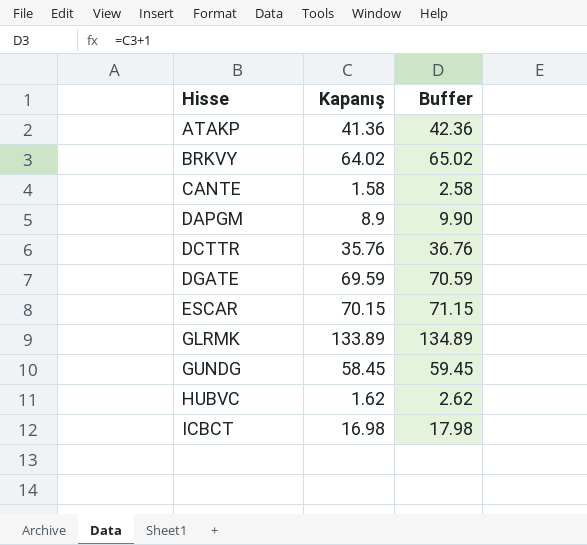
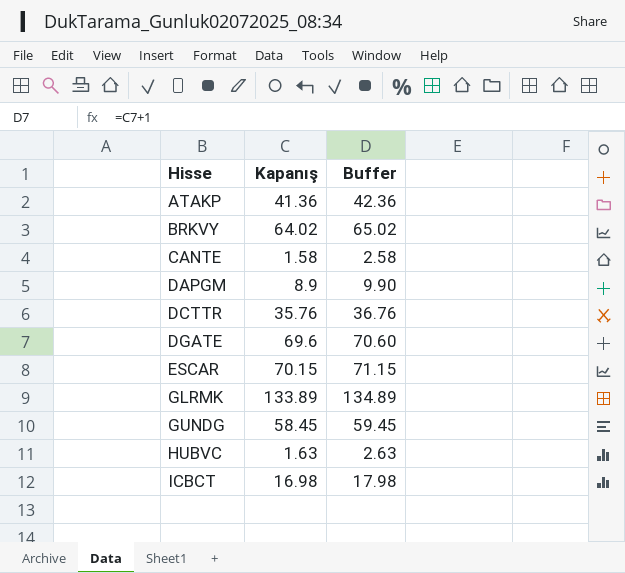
DGATE | Kapanış: 69.59 -> 69.6
DGATE | Buffer: 70.59 -> 70.60
HUBVC | Kapanış: 1.62 -> 1.63
HUBVC | Buffer: 2.62 -> 2.63

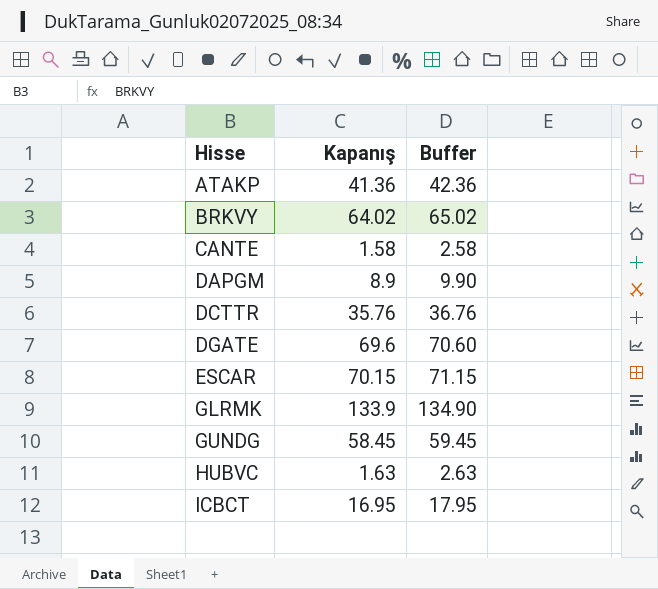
GLRMK | Kapanış: 133.89 -> 133.9
GLRMK | Buffer: 134.89 -> 134.90
ICBCT | Kapanış: 16.98 -> 16.95
ICBCT | Buffer: 17.98 -> 17.95

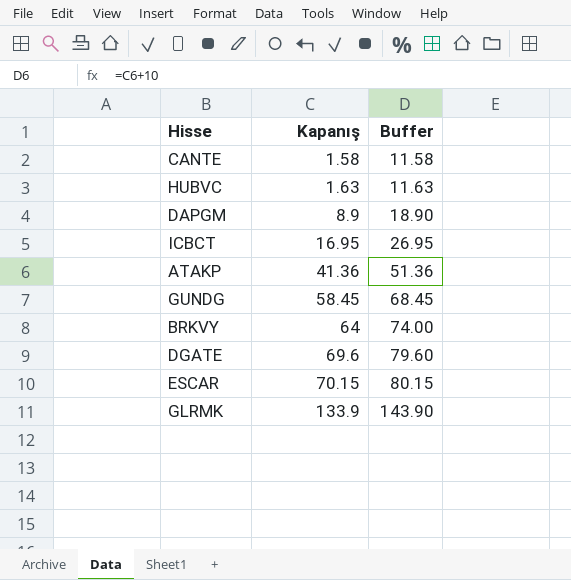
row order: Hisse ascending -> Kapanış ascending
column Buffer | formula: [Kapanış] + 1 -> [Kapanış] + 10
row DCTTR: 35.76 | 36.76 -> none
BRKVY | Kapanış: 64.02 -> 64

